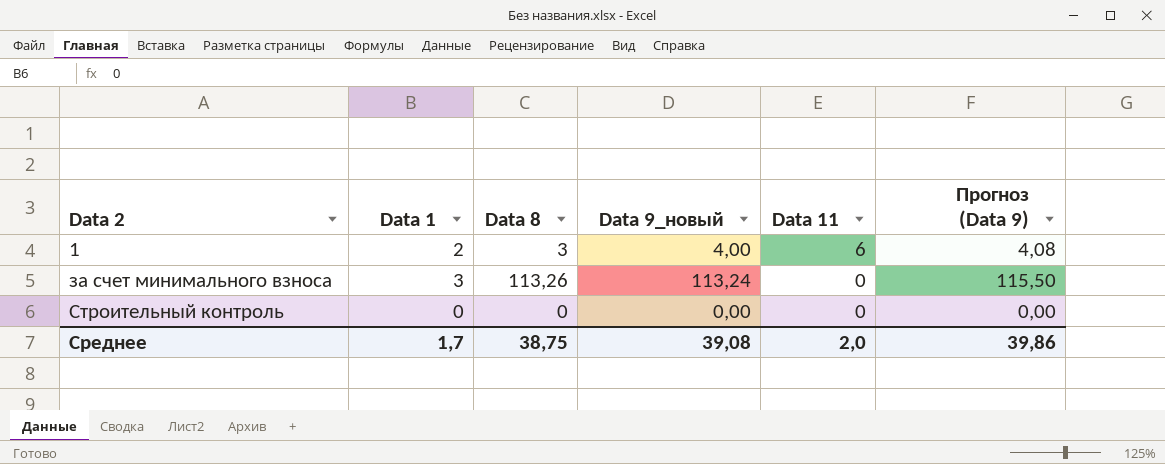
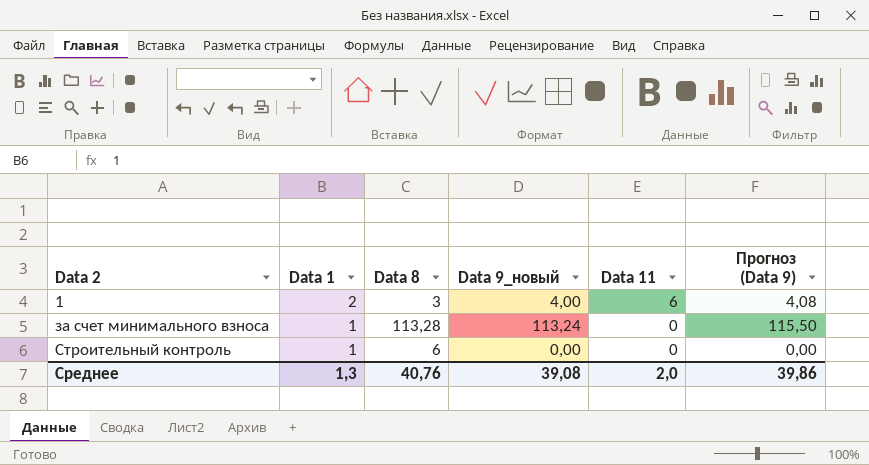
за счет минимального взноса | Data 1: 3 -> 1
за счет минимального взноса | Data 8: 113,26 -> 113,28
Строительный контроль | Data 1: 0 -> 1
Строительный контроль | Data 8: 0 -> 6
Среднее | Data 1: 1,7 -> 1,3
Среднее | Data 8: 38,75 -> 40,76

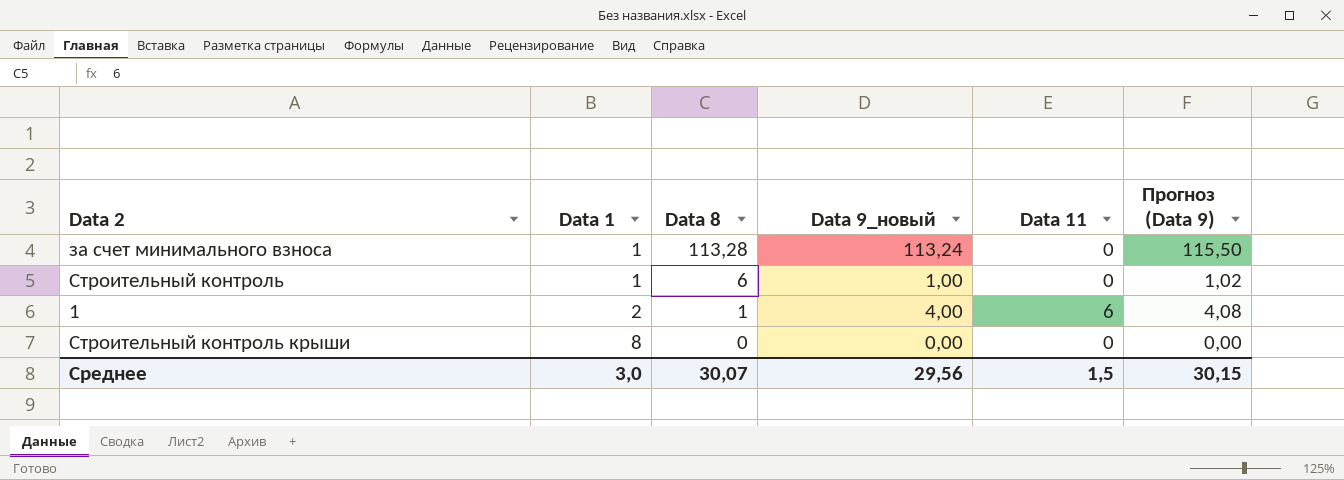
row order: Data 2 ascending -> Data 1 ascending
Строительный контроль | Data 9_новый: 0,00 -> 1,00
Строительный контроль | Прогноз (Data 9): 0,00 -> 1,02
1 | Data 8: 3 -> 1
row Строительный контроль крыши: none -> 8 | 0 | 0,00 | 0 | 0,00
Среднее | Data 1: 1,3 -> 3,0
Среднее | Data 8: 40,76 -> 30,07
Среднее | Data 9_новый: 39,08 -> 29,56
Среднее | Data 11: 2,0 -> 1,5
Среднее | Прогноз (Data 9): 39,86 -> 30,15

